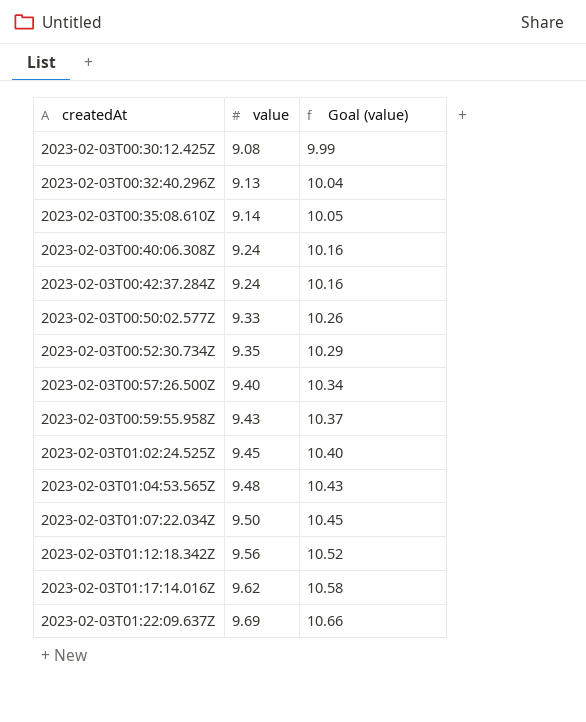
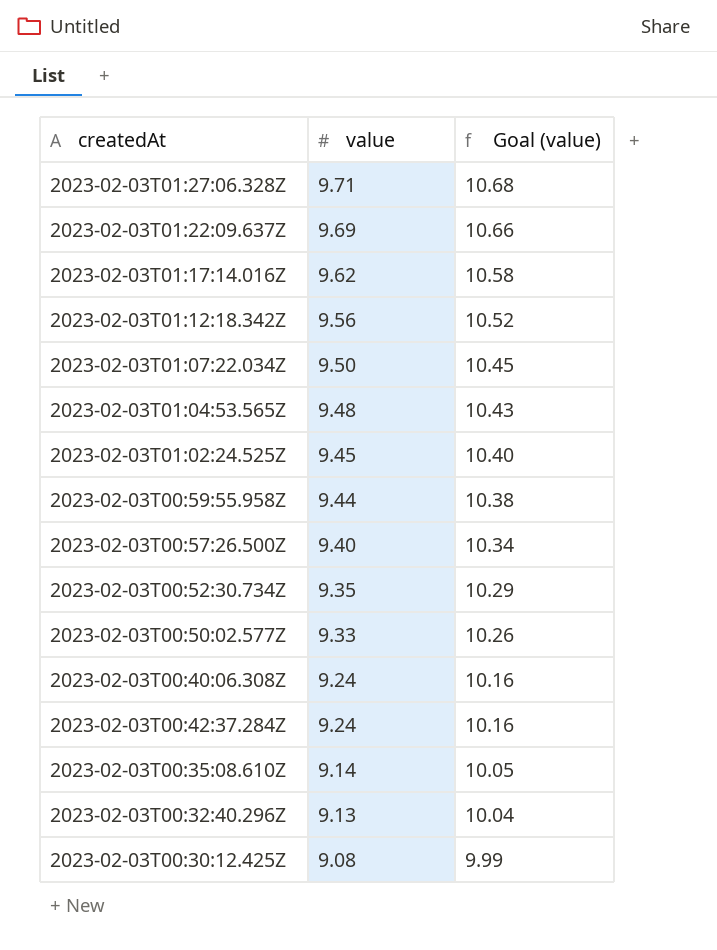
row order: createdAt ascending -> value descending
row 2023-02-03T01:27:06.328Z: none -> 9.71 | 10.68
2023-02-03T00:59:55.958Z | value: 9.43 -> 9.44
2023-02-03T00:59:55.958Z | Goal (value): 10.37 -> 10.38

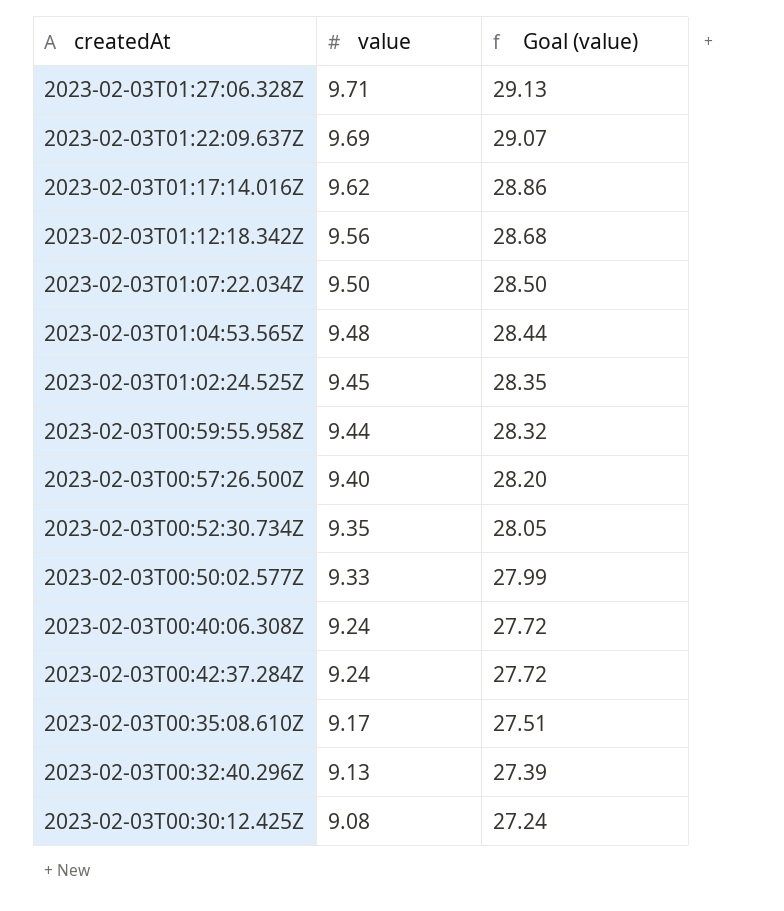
column Goal (value) | formula: [value] * 1.1 -> [value] * 3
2023-02-03T00:35:08.610Z | value: 9.14 -> 9.17

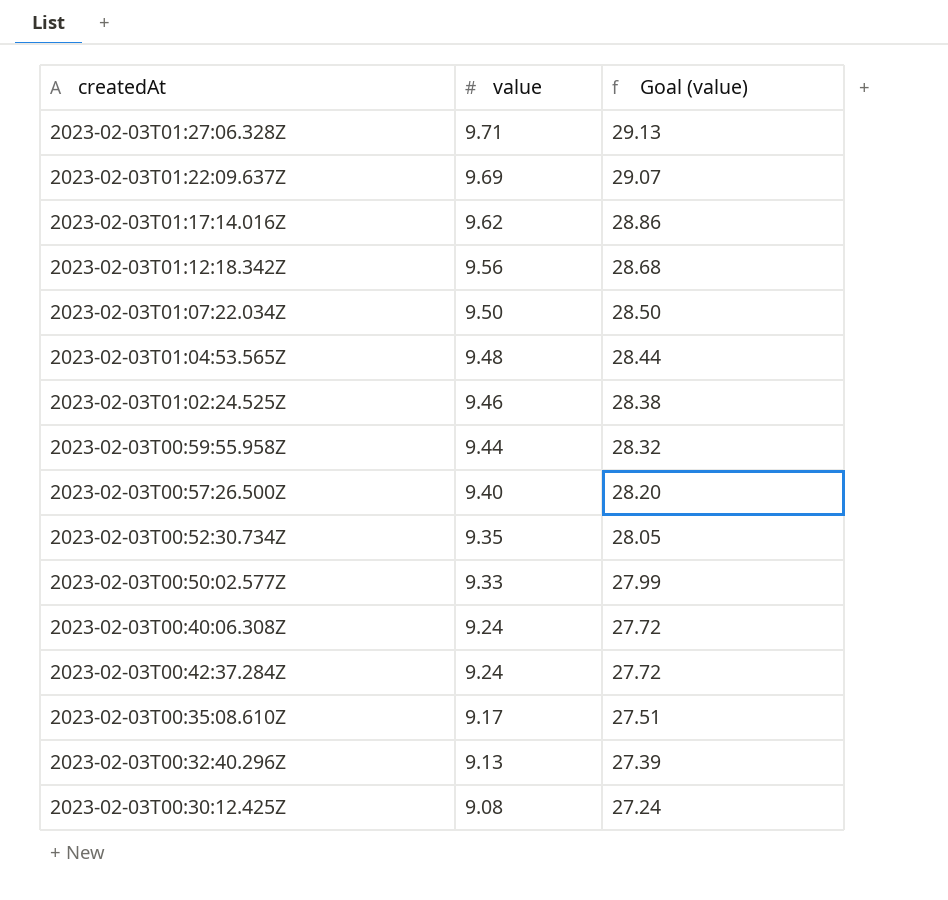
2023-02-03T01:02:24.525Z | value: 9.45 -> 9.46
2023-02-03T01:02:24.525Z | Goal (value): 28.35 -> 28.38

